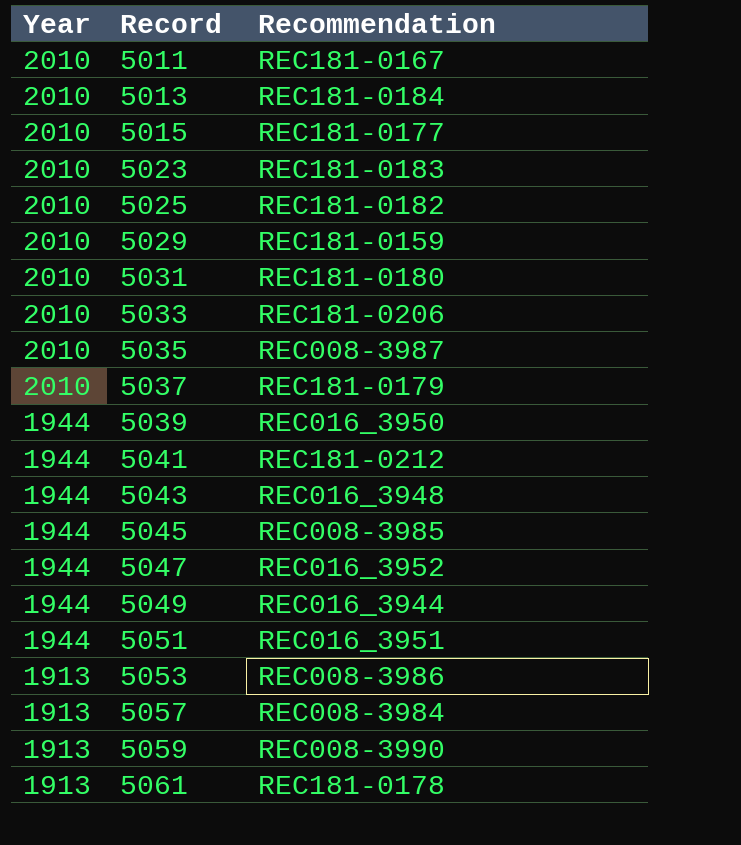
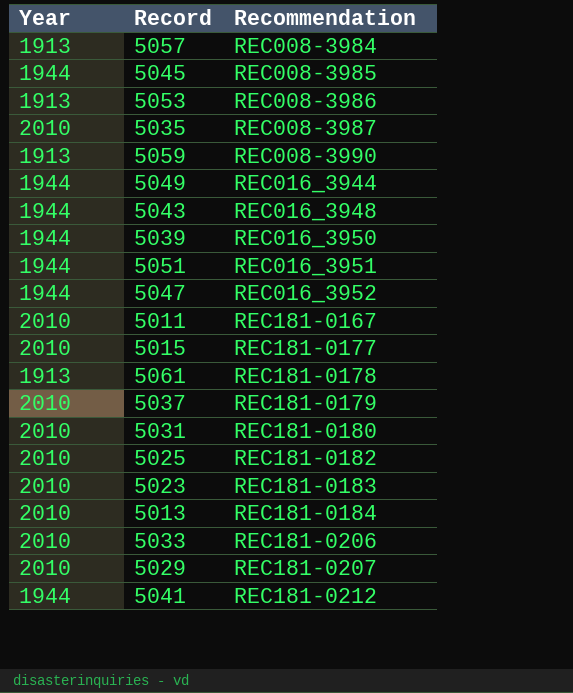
row order: Year descending -> Recommendation ascending
5029 | Recommendation: REC181-0159 -> REC181-0207

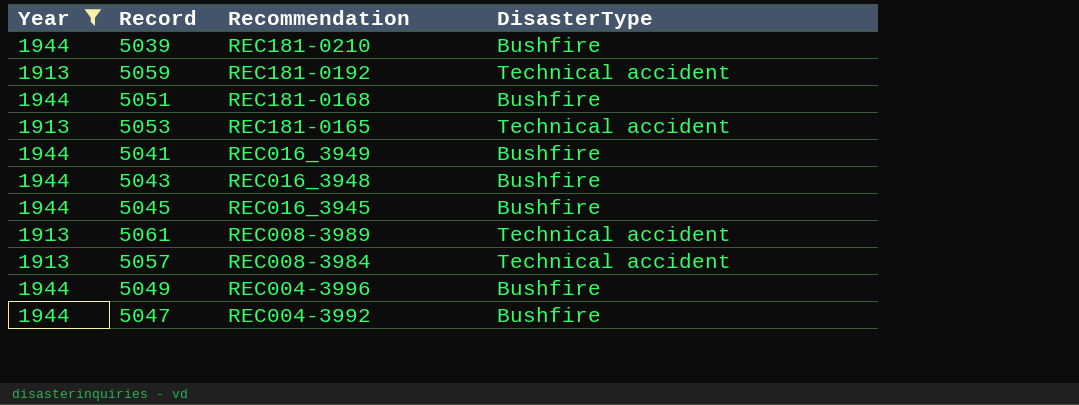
filter: none -> Year != 2010
row order: Recommendation ascending -> Recommendation descending
column DisasterType | position: none -> 4
5039 | Recommendation: REC016_3950 -> REC181-0210
5059 | Recommendation: REC008-3990 -> REC181-0192
5051 | Recommendation: REC016_3951 -> REC181-0168
5053 | Recommendation: REC008-3986 -> REC181-0165
5041 | Recommendation: REC181-0212 -> REC016_3949
5045 | Recommendation: REC008-3985 -> REC016_3945
5061 | Recommendation: REC181-0178 -> REC008-3989
5049 | Recommendation: REC016_3944 -> REC004-3996
5047 | Recommendation: REC016_3952 -> REC004-3992

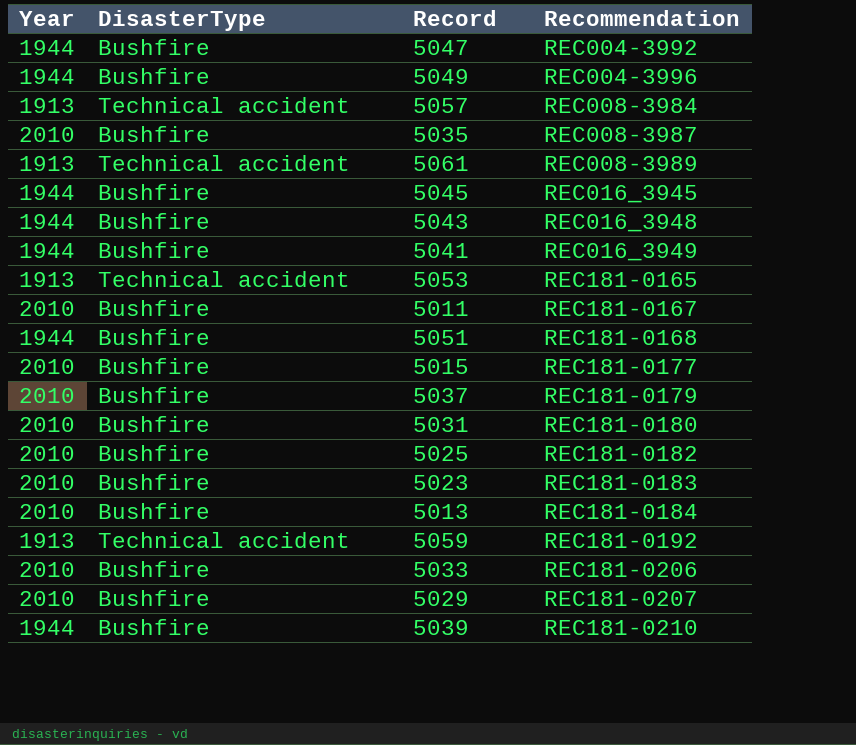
filter: Year != 2010 -> none
row order: Recommendation descending -> Recommendation ascending
column DisasterType | position: 4 -> 2

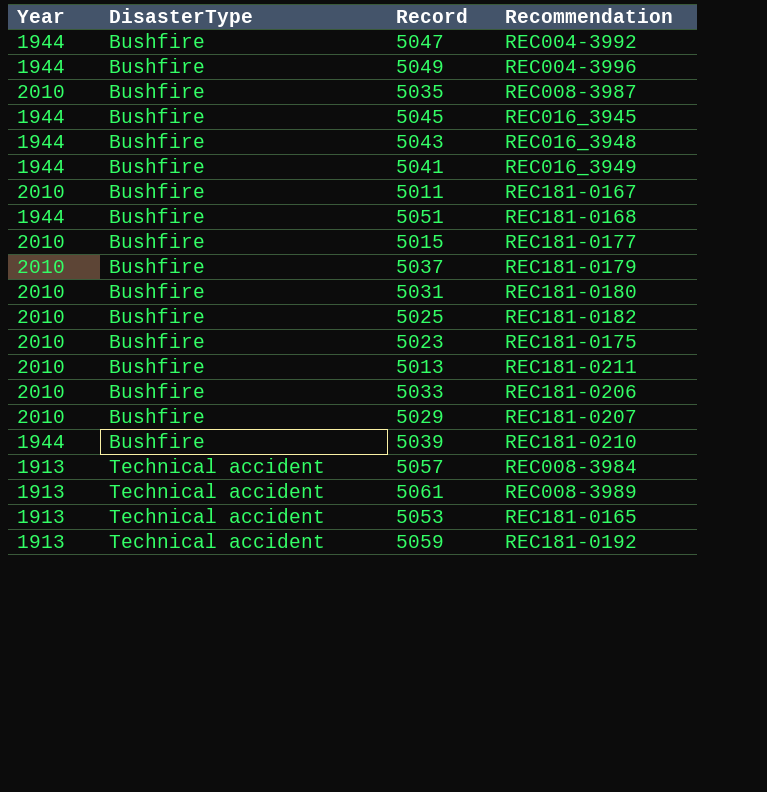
row order: Recommendation ascending -> DisasterType ascending
5023 | Recommendation: REC181-0183 -> REC181-0175
5013 | Recommendation: REC181-0184 -> REC181-0211

